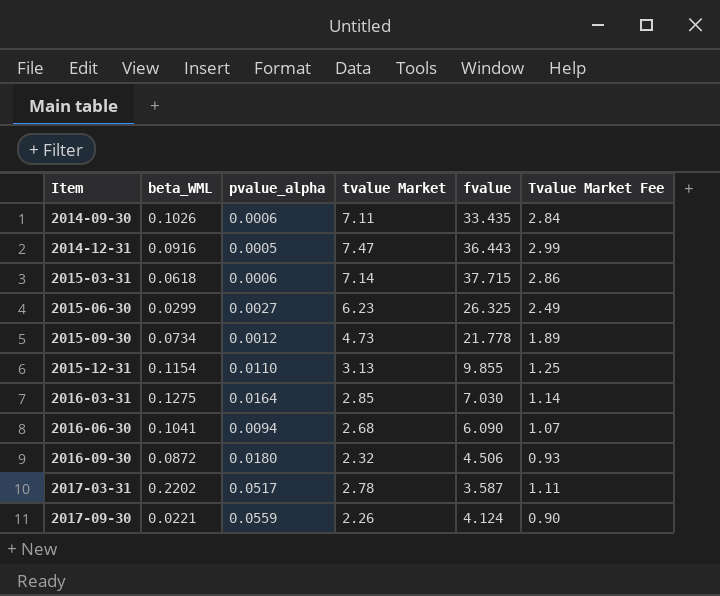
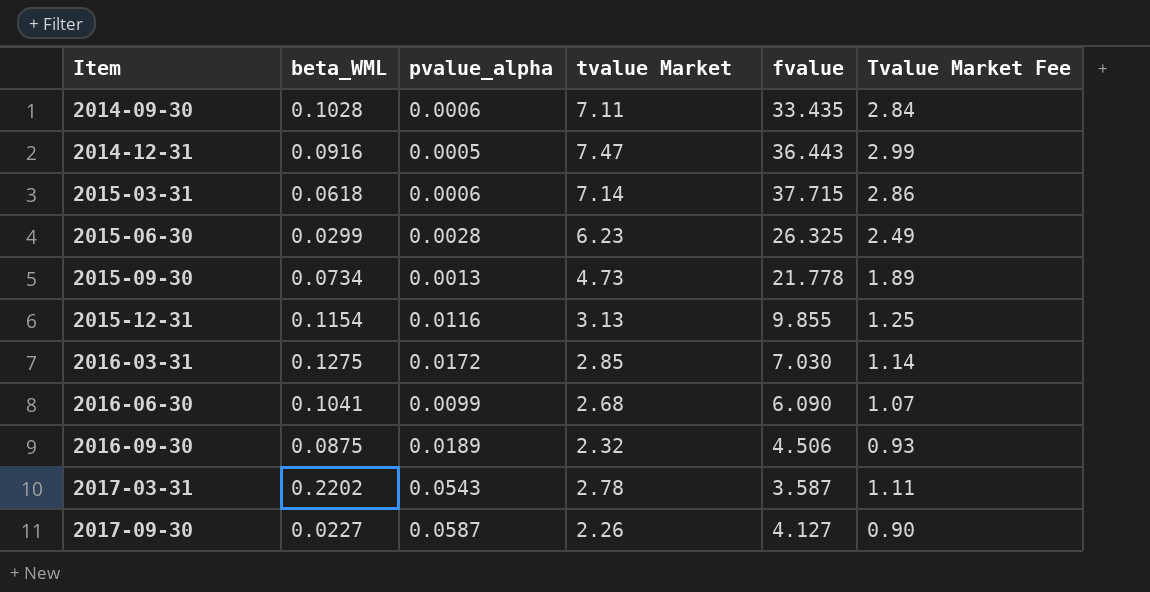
2014-09-30 | beta_WML: 0.1026 -> 0.1028
2015-06-30 | pvalue_alpha: 0.0027 -> 0.0028
2015-09-30 | pvalue_alpha: 0.0012 -> 0.0013
2015-12-31 | pvalue_alpha: 0.0110 -> 0.0116
2016-03-31 | pvalue_alpha: 0.0164 -> 0.0172
2016-06-30 | pvalue_alpha: 0.0094 -> 0.0099
2016-09-30 | beta_WML: 0.0872 -> 0.0875
2016-09-30 | pvalue_alpha: 0.0180 -> 0.0189
2017-03-31 | pvalue_alpha: 0.0517 -> 0.0543
2017-09-30 | beta_WML: 0.0221 -> 0.0227
2017-09-30 | pvalue_alpha: 0.0559 -> 0.0587
2017-09-30 | fvalue: 4.124 -> 4.127

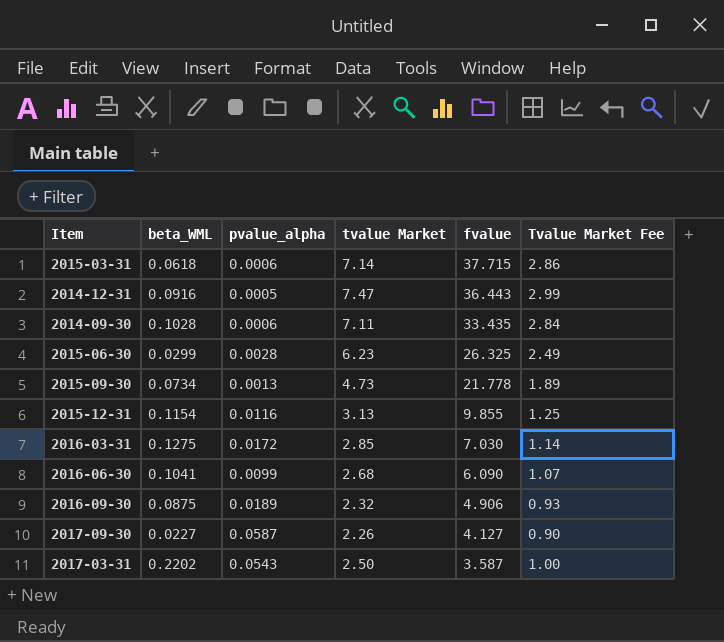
row order: Item ascending -> fvalue descending
2016-09-30 | fvalue: 4.506 -> 4.906
2017-03-31 | tvalue Market: 2.78 -> 2.50
2017-03-31 | Tvalue Market Fee: 1.11 -> 1.00

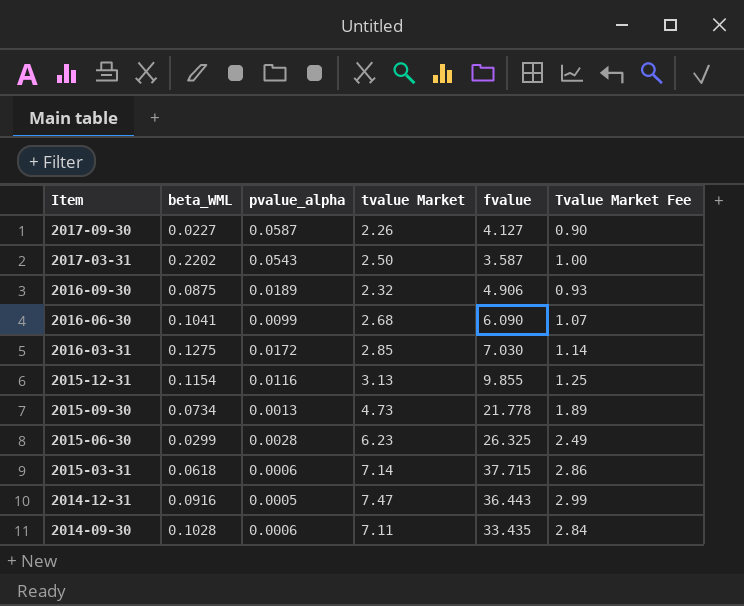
row order: fvalue descending -> Item descending

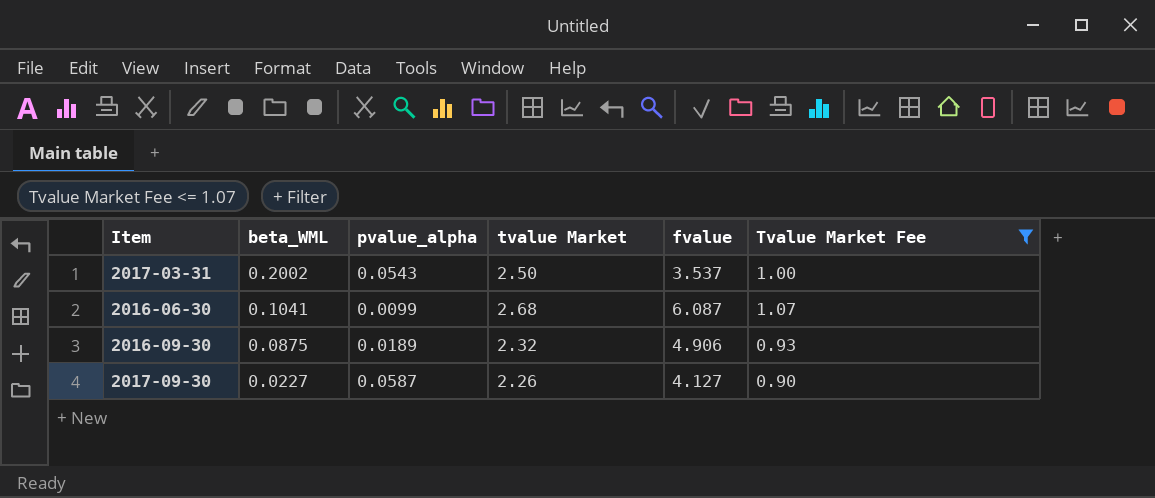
filter: none -> Tvalue Market Fee <= 1.07
row order: Item descending -> beta_WML descending
2017-03-31 | beta_WML: 0.2202 -> 0.2002
2017-03-31 | fvalue: 3.587 -> 3.537
2016-06-30 | fvalue: 6.090 -> 6.087

